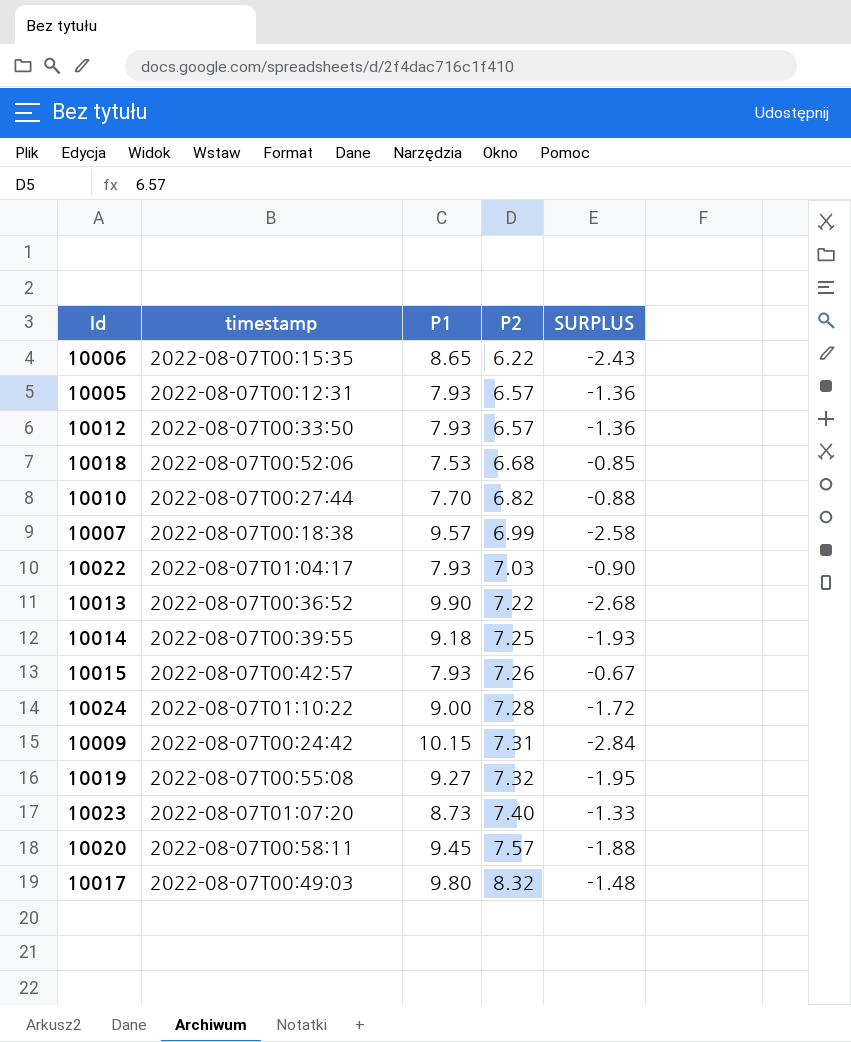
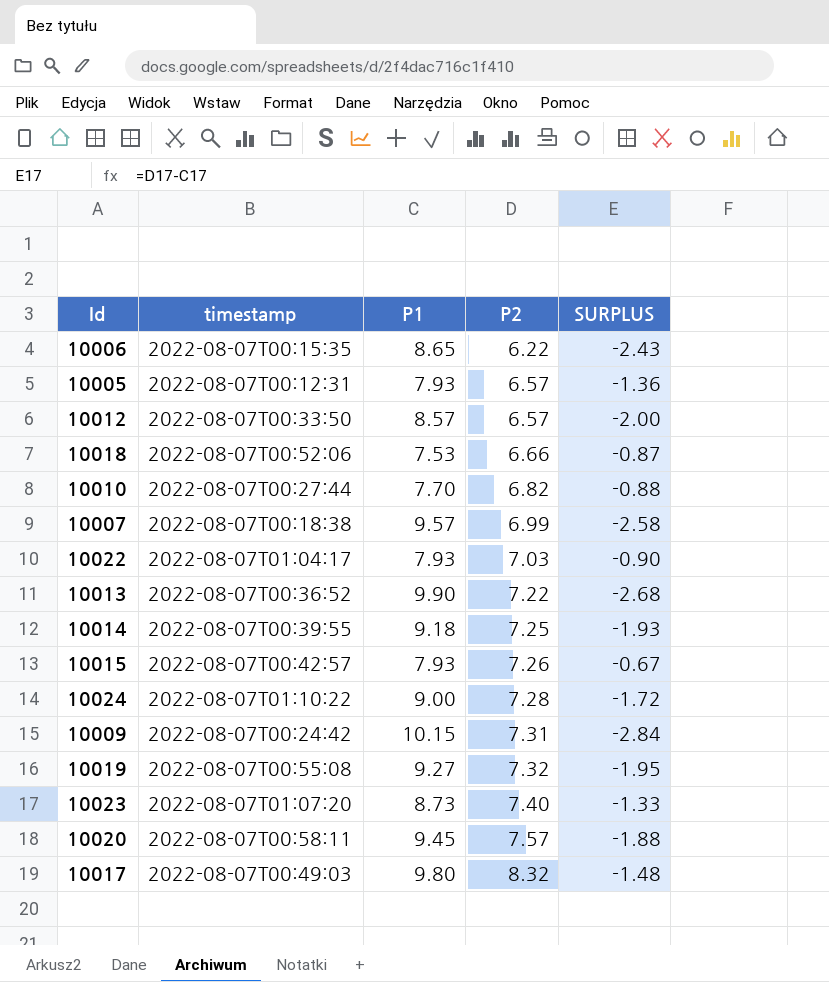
10012 | P1: 7.93 -> 8.57
10012 | SURPLUS: -1.36 -> -2.00
10018 | P2: 6.68 -> 6.66
10018 | SURPLUS: -0.85 -> -0.87

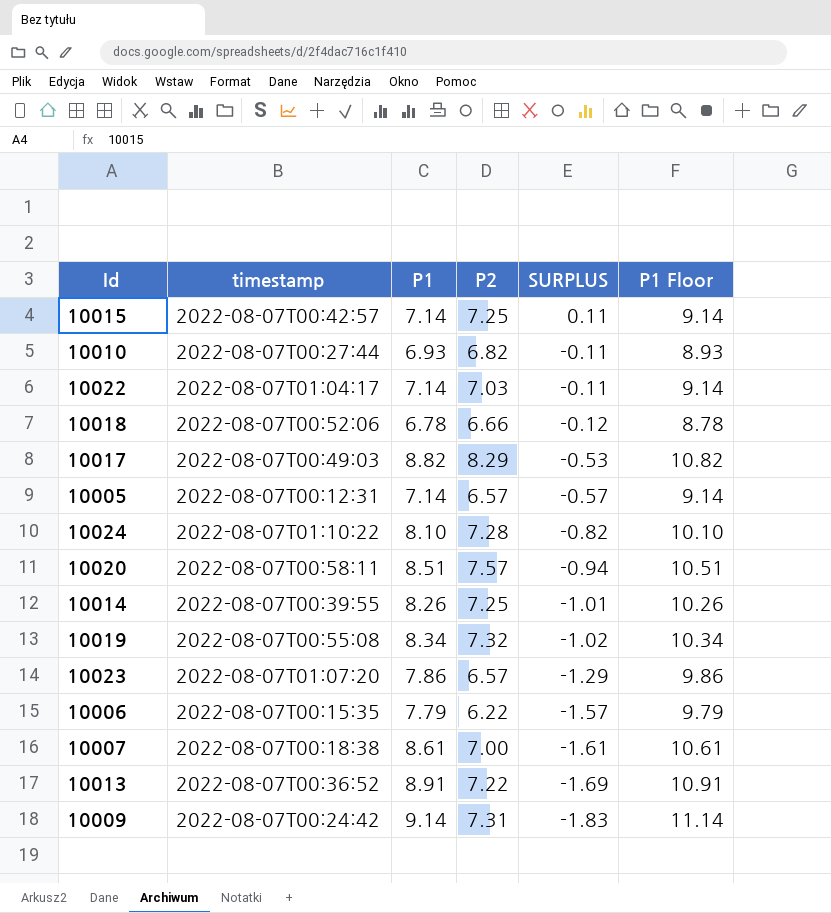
row order: P2 ascending -> SURPLUS descending
column P1 Floor | formula: none -> [P1] + 2
row 10012: 2022-08-07T00:33:50 | 8.57 | 6.57 | -2.00 -> none
10015 | P1: 7.93 -> 7.14
10015 | P2: 7.26 -> 7.25
10015 | SURPLUS: -0.67 -> 0.11
10010 | P1: 7.70 -> 6.93
10010 | SURPLUS: -0.88 -> -0.11
10022 | P1: 7.93 -> 7.14
10022 | SURPLUS: -0.90 -> -0.11
10018 | P1: 7.53 -> 6.78
10018 | SURPLUS: -0.87 -> -0.12
10017 | P1: 9.80 -> 8.82
10017 | P2: 8.32 -> 8.29
10017 | SURPLUS: -1.48 -> -0.53
10005 | P1: 7.93 -> 7.14
10005 | SURPLUS: -1.36 -> -0.57
10024 | P1: 9.00 -> 8.10
10024 | SURPLUS: -1.72 -> -0.82
10020 | P1: 9.45 -> 8.51
10020 | SURPLUS: -1.88 -> -0.94
10014 | P1: 9.18 -> 8.26
10014 | SURPLUS: -1.93 -> -1.01
10019 | P1: 9.27 -> 8.34
10019 | SURPLUS: -1.95 -> -1.02
10023 | P1: 8.73 -> 7.86
10023 | P2: 7.40 -> 6.57
10023 | SURPLUS: -1.33 -> -1.29
10006 | P1: 8.65 -> 7.79
10006 | SURPLUS: -2.43 -> -1.57
10007 | P1: 9.57 -> 8.61
10007 | P2: 6.99 -> 7.00
10007 | SURPLUS: -2.58 -> -1.61
10013 | P1: 9.90 -> 8.91
10013 | SURPLUS: -2.68 -> -1.69
10009 | P1: 10.15 -> 9.14
10009 | SURPLUS: -2.84 -> -1.83

